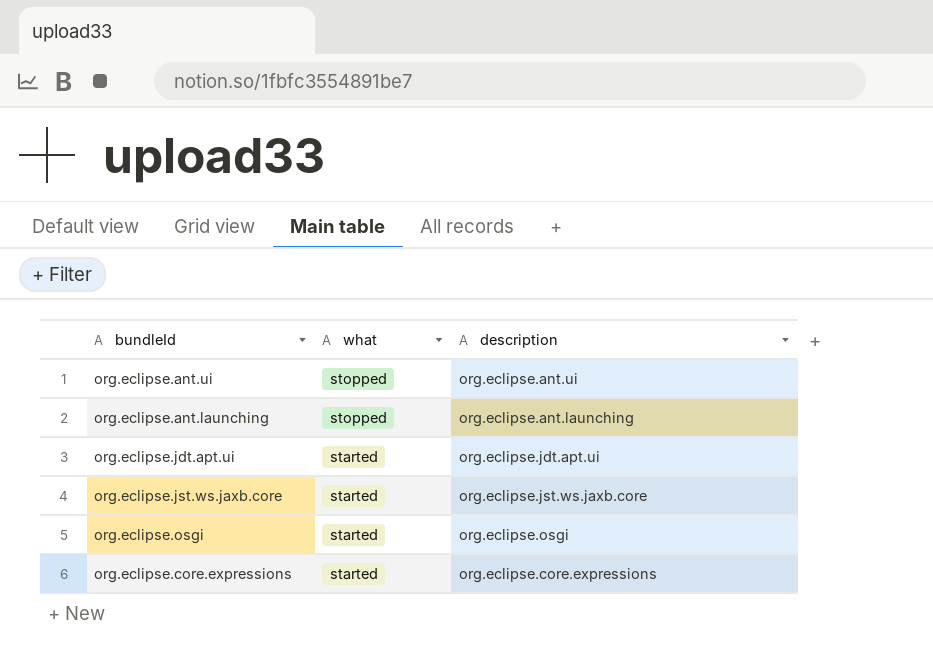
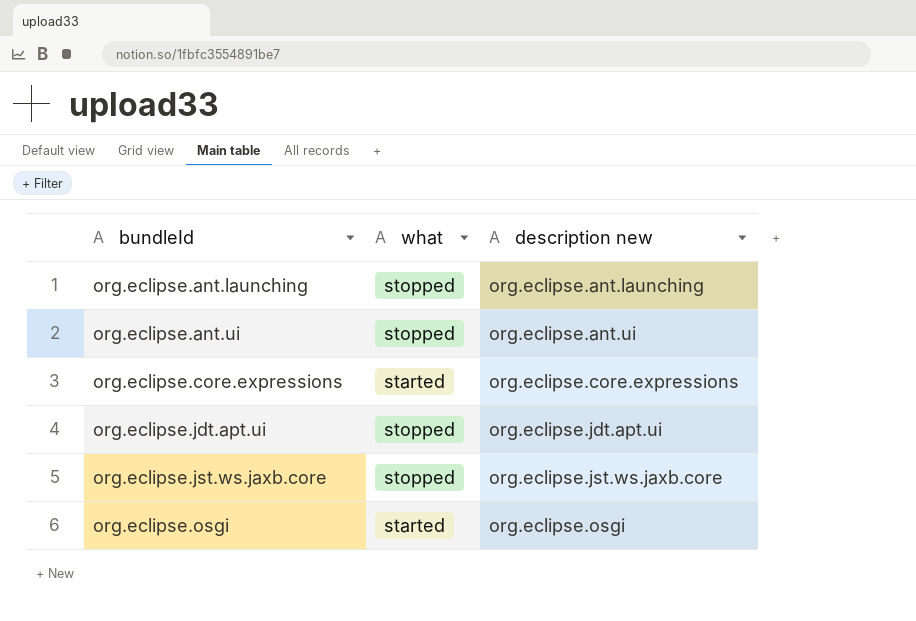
row order: what descending -> bundleId ascending
column name: description -> description new
org.eclipse.jdt.apt.ui | what: started -> stopped
org.eclipse.jst.ws.jaxb.core | what: started -> stopped

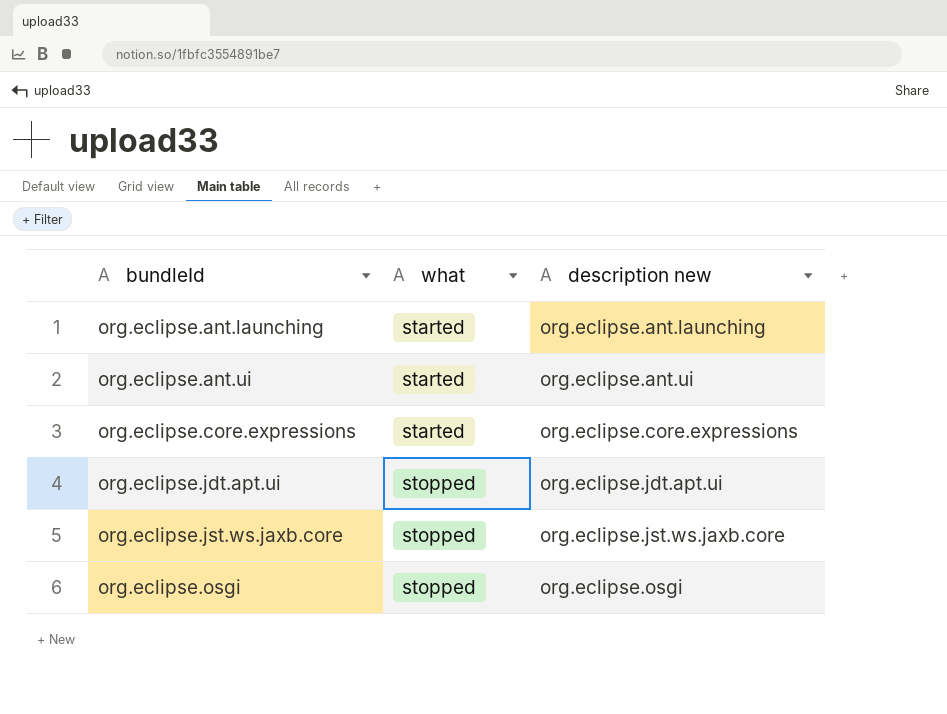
org.eclipse.ant.launching | what: stopped -> started
org.eclipse.ant.ui | what: stopped -> started
org.eclipse.osgi | what: started -> stopped

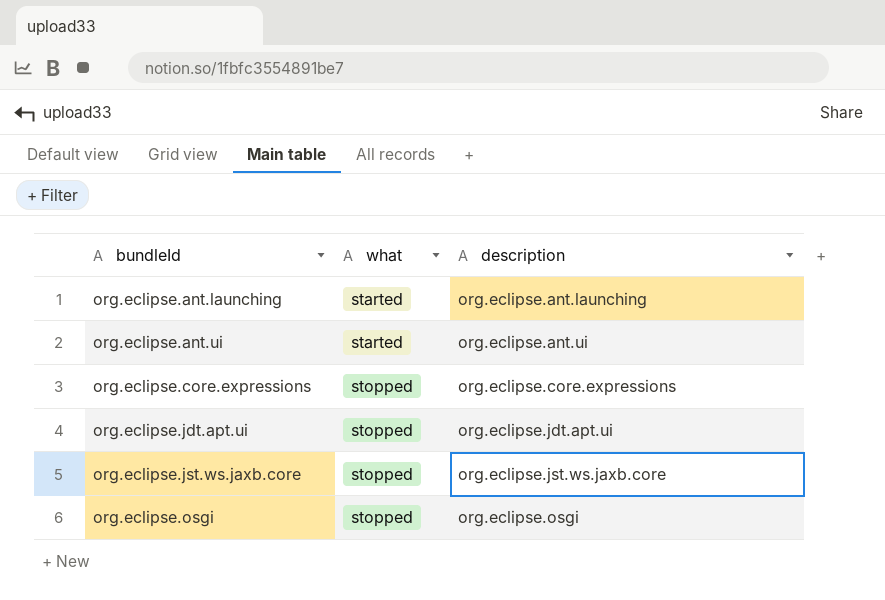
column name: description new -> description
org.eclipse.core.expressions | what: started -> stopped

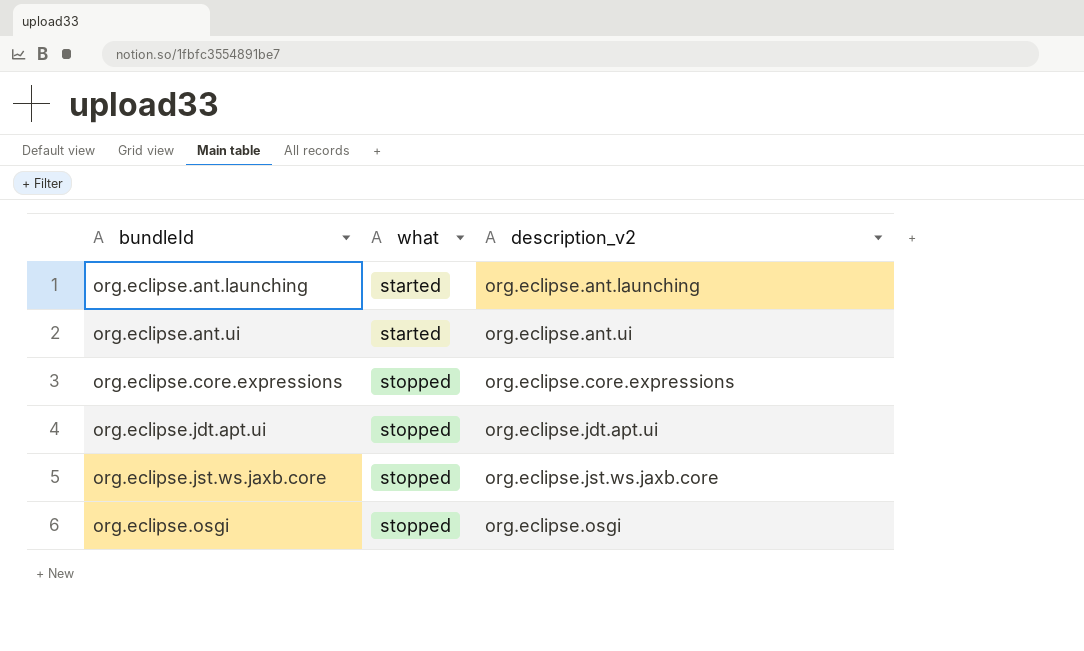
column name: description -> description_v2

